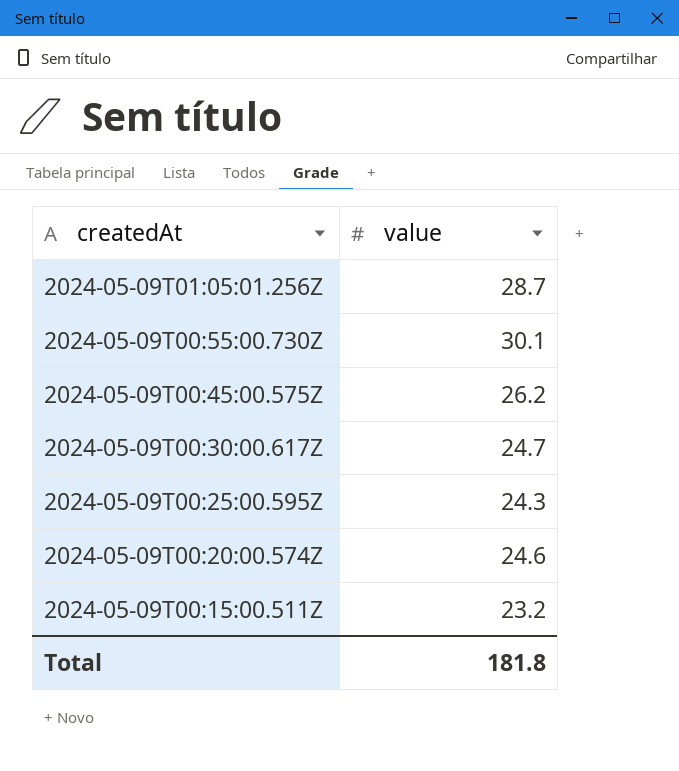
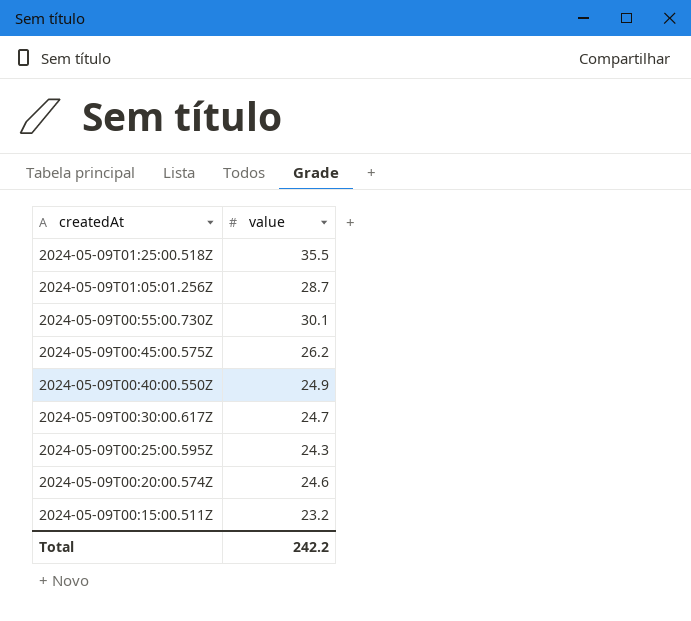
row 2024-05-09T01:25:00.518Z: none -> 35.5
row 2024-05-09T00:40:00.550Z: none -> 24.9
Total | value: 181.8 -> 242.2

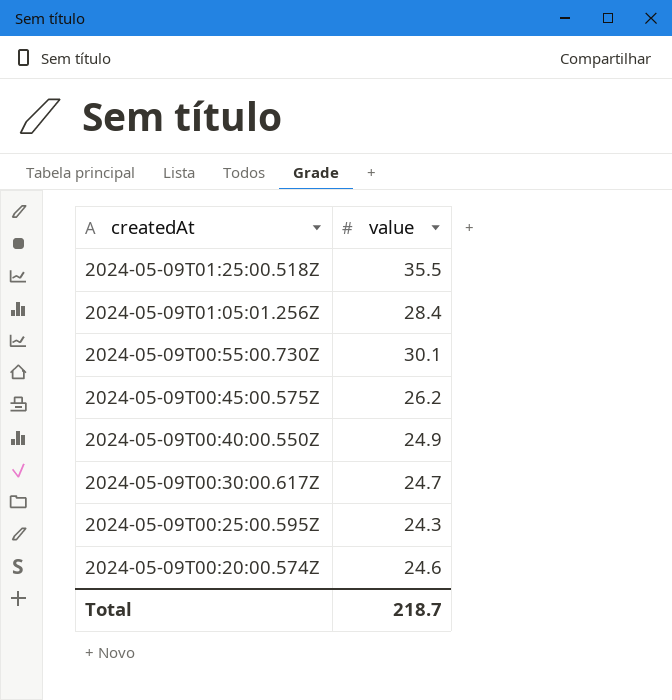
row 2024-05-09T00:15:00.511Z: 23.2 -> none
2024-05-09T01:05:01.256Z | value: 28.7 -> 28.4
Total | value: 242.2 -> 218.7

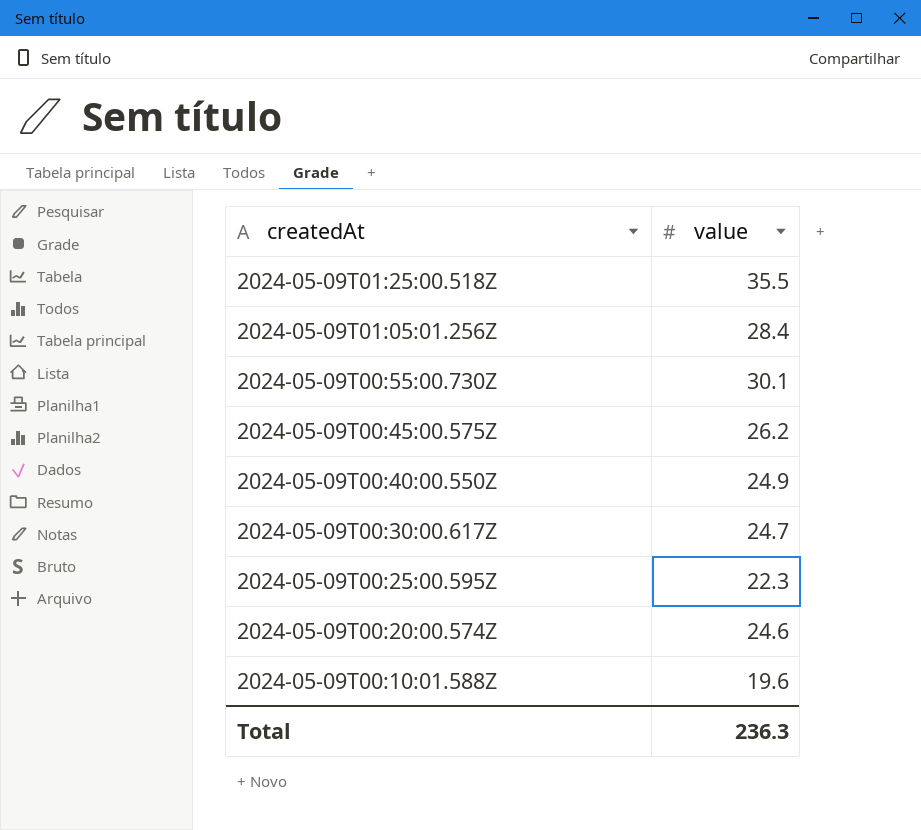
2024-05-09T00:25:00.595Z | value: 24.3 -> 22.3
row 2024-05-09T00:10:01.588Z: none -> 19.6
Total | value: 218.7 -> 236.3

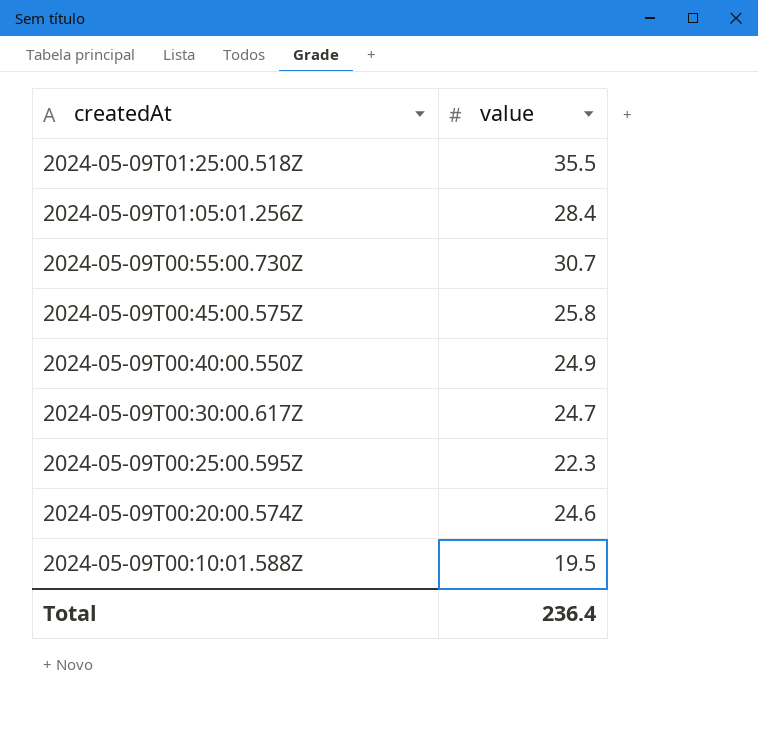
2024-05-09T00:55:00.730Z | value: 30.1 -> 30.7
2024-05-09T00:45:00.575Z | value: 26.2 -> 25.8
2024-05-09T00:10:01.588Z | value: 19.6 -> 19.5
Total | value: 236.3 -> 236.4

